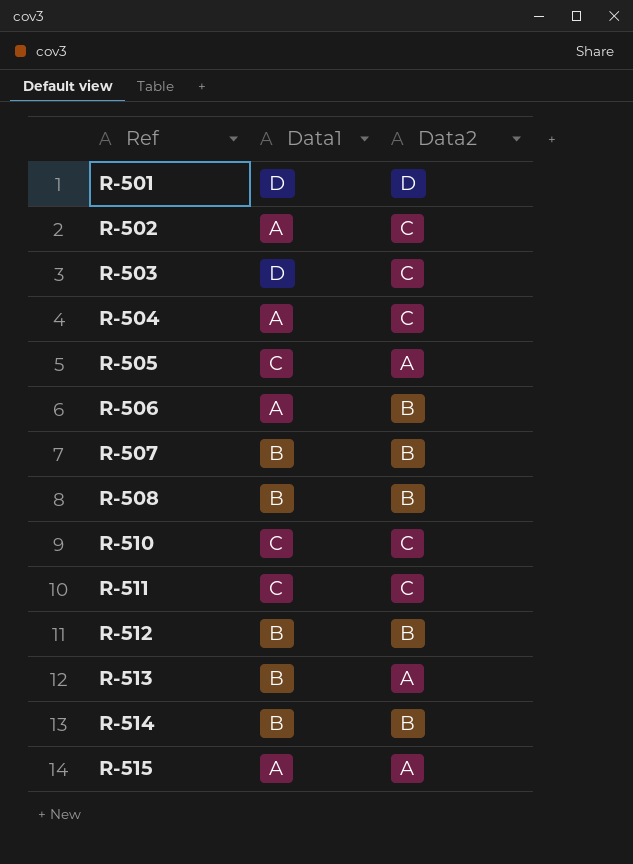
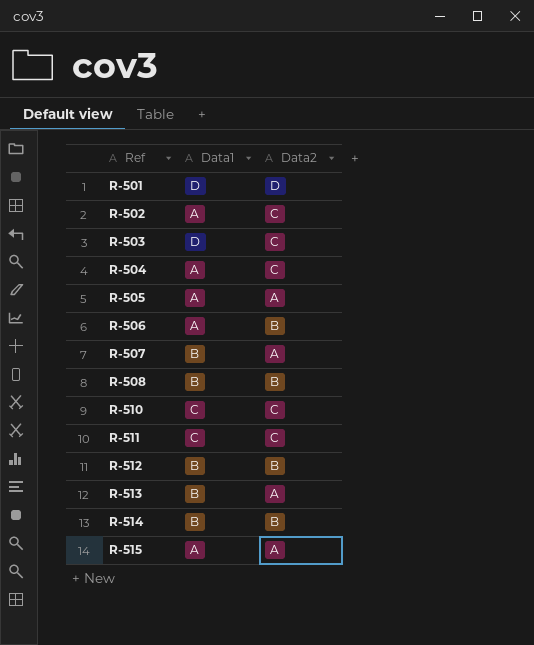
R-505 | Data1: C -> A
R-507 | Data2: B -> A

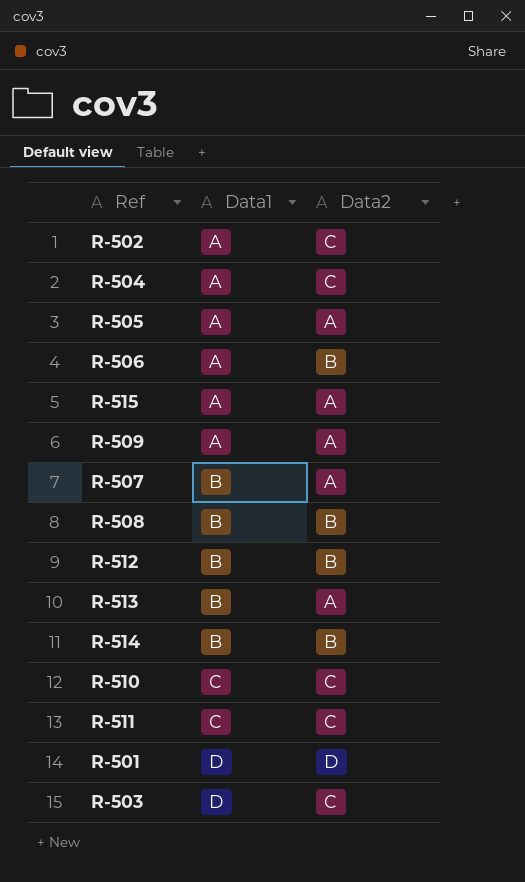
row order: Ref ascending -> Data1 ascending
row R-509: none -> A | A

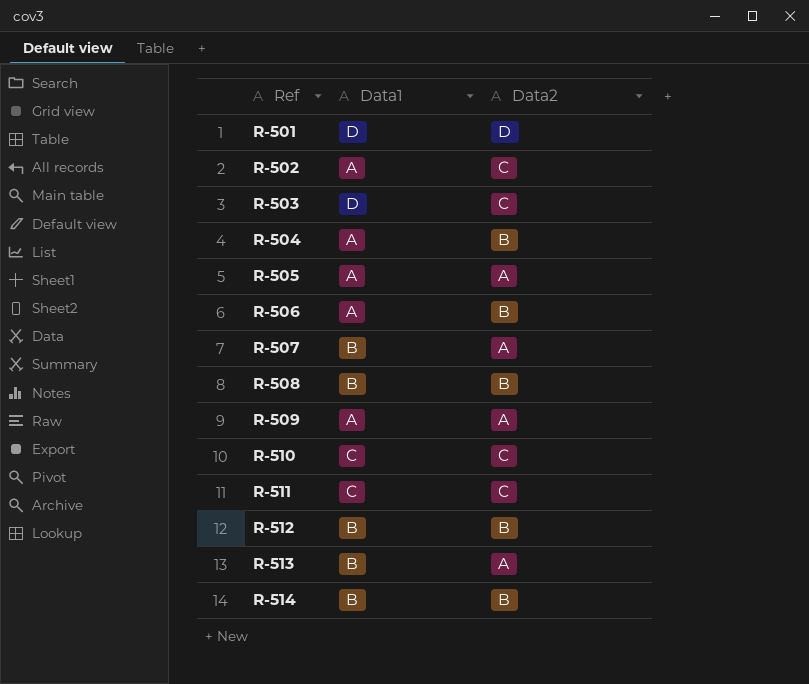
row order: Data1 ascending -> Ref ascending
row R-515: A | A -> none
R-504 | Data2: C -> B

